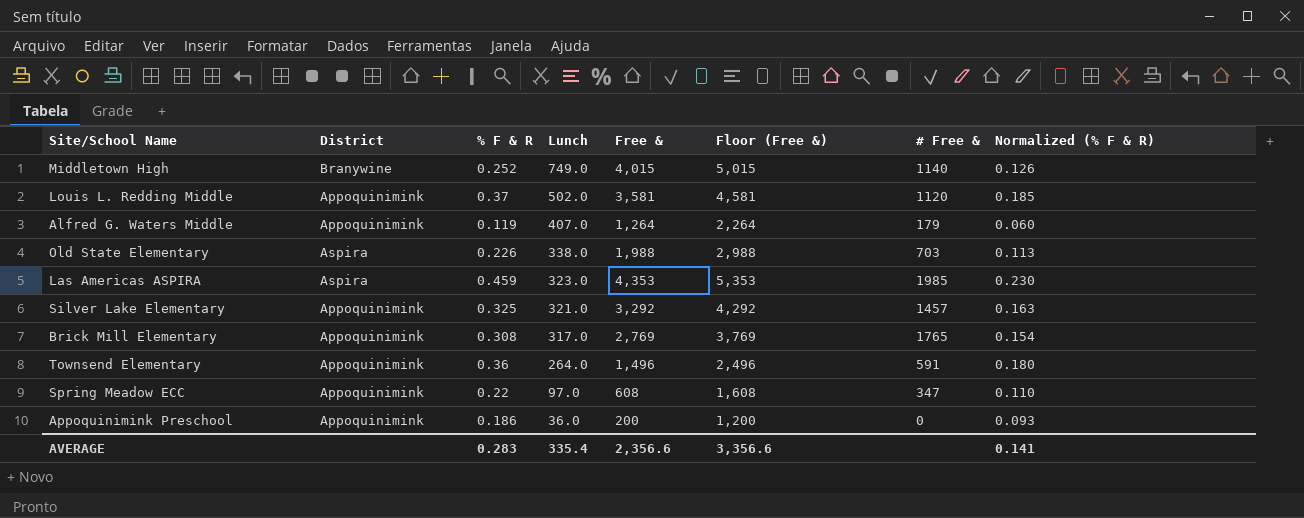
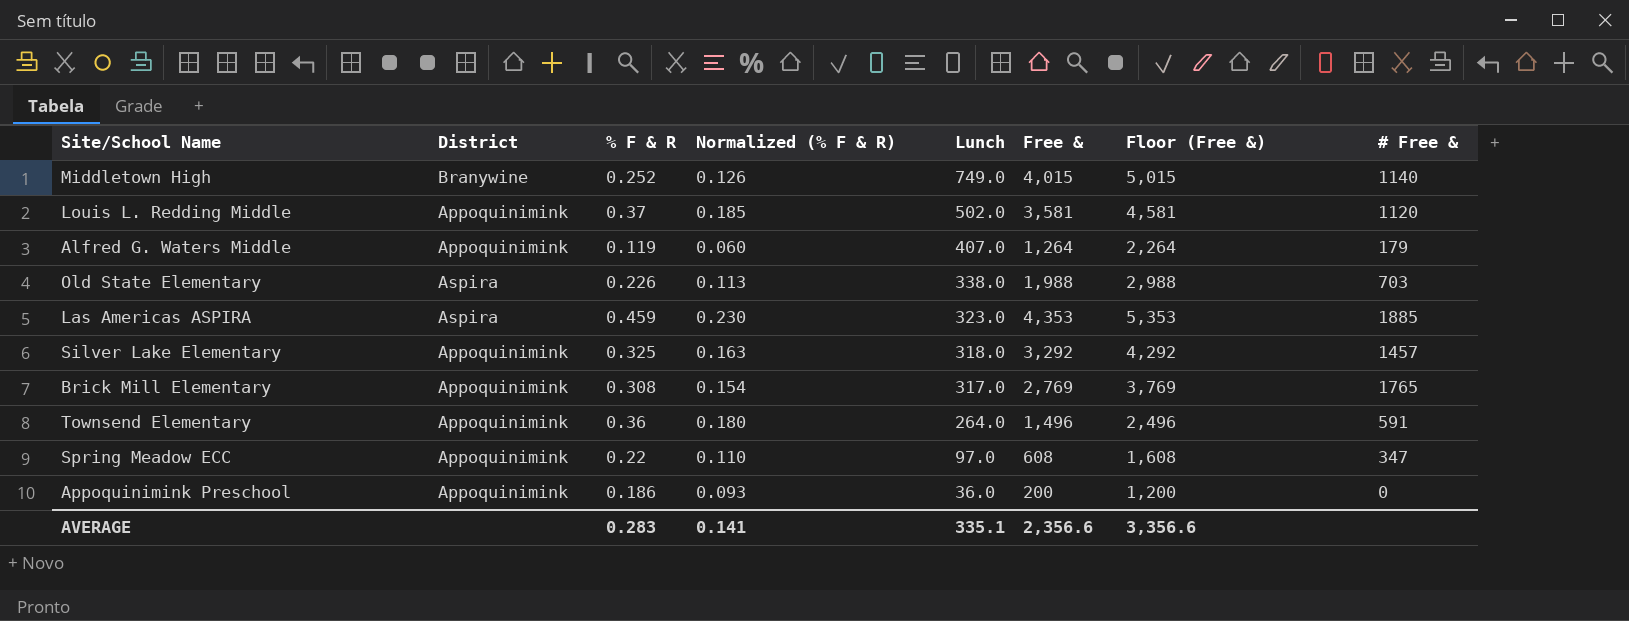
column Normalized (% F & R) | position: 8 -> 4
Las Americas ASPIRA | # Free &: 1985 -> 1885
Silver Lake Elementary | Lunch: 321.0 -> 318.0
AVERAGE | Lunch: 335.4 -> 335.1

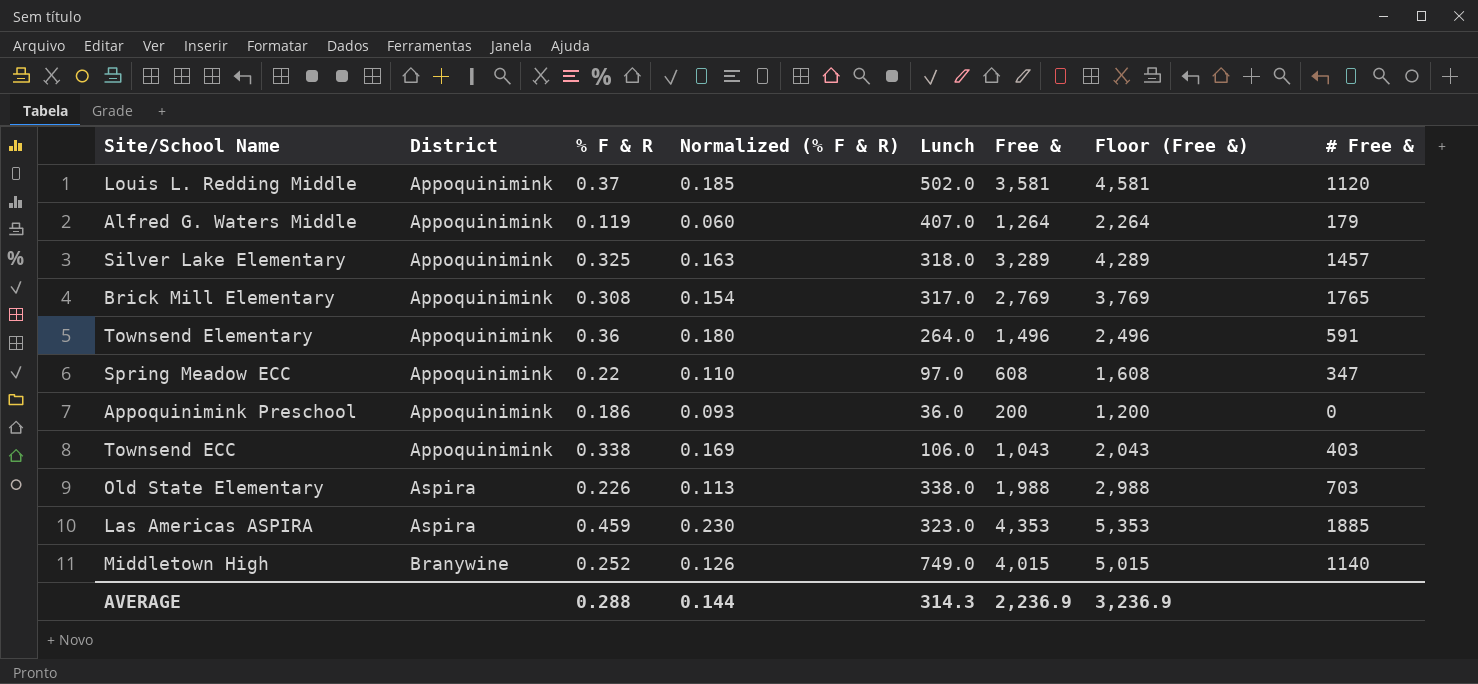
row order: Lunch descending -> District ascending
Silver Lake Elementary | Free &: 3,292 -> 3,289
Silver Lake Elementary | Floor (Free &): 4,292 -> 4,289
row Townsend ECC: none -> Appoquinimink | 0.338 | 0.169 | 106.0 | 1,043 | 2,043 | 403
AVERAGE | % F & R: 0.283 -> 0.288
AVERAGE | Normalized (% F & R): 0.141 -> 0.144
AVERAGE | Lunch: 335.1 -> 314.3
AVERAGE | Free &: 2,356.6 -> 2,236.9
AVERAGE | Floor (Free &): 3,356.6 -> 3,236.9

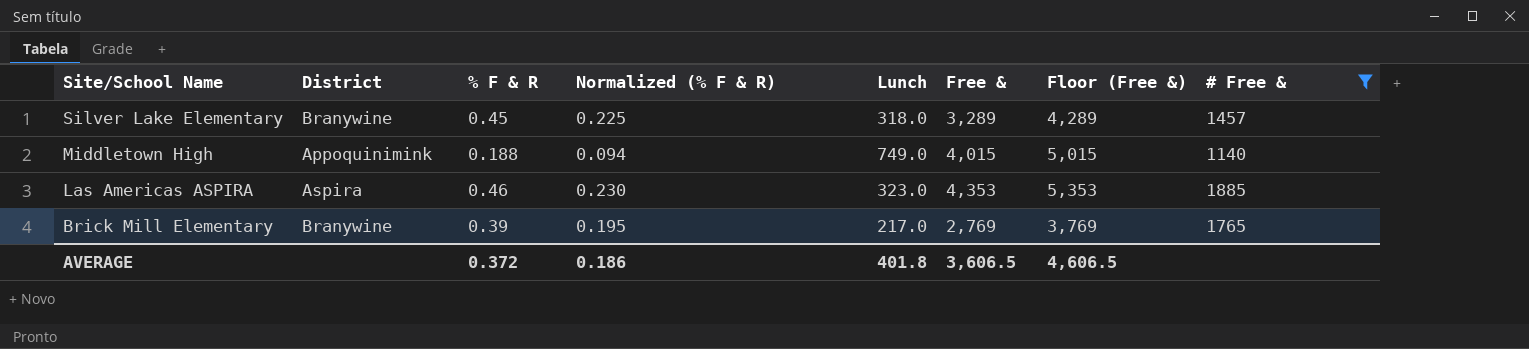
filter: none -> # Free & >= 1140
row order: District ascending -> Site/School Name descending
Silver Lake Elementary | District: Appoquinimink -> Branywine
Silver Lake Elementary | % F & R: 0.325 -> 0.45
Silver Lake Elementary | Normalized (% F & R): 0.163 -> 0.225
Middletown High | District: Branywine -> Appoquinimink
Middletown High | % F & R: 0.252 -> 0.188
Middletown High | Normalized (% F & R): 0.126 -> 0.094
Las Americas ASPIRA | % F & R: 0.459 -> 0.46
Brick Mill Elementary | District: Appoquinimink -> Branywine
Brick Mill Elementary | % F & R: 0.308 -> 0.39
Brick Mill Elementary | Normalized (% F & R): 0.154 -> 0.195
Brick Mill Elementary | Lunch: 317.0 -> 217.0
AVERAGE | % F & R: 0.288 -> 0.372
AVERAGE | Normalized (% F & R): 0.144 -> 0.186
AVERAGE | Lunch: 314.3 -> 401.8
AVERAGE | Free &: 2,236.9 -> 3,606.5
AVERAGE | Floor (Free &): 3,236.9 -> 4,606.5

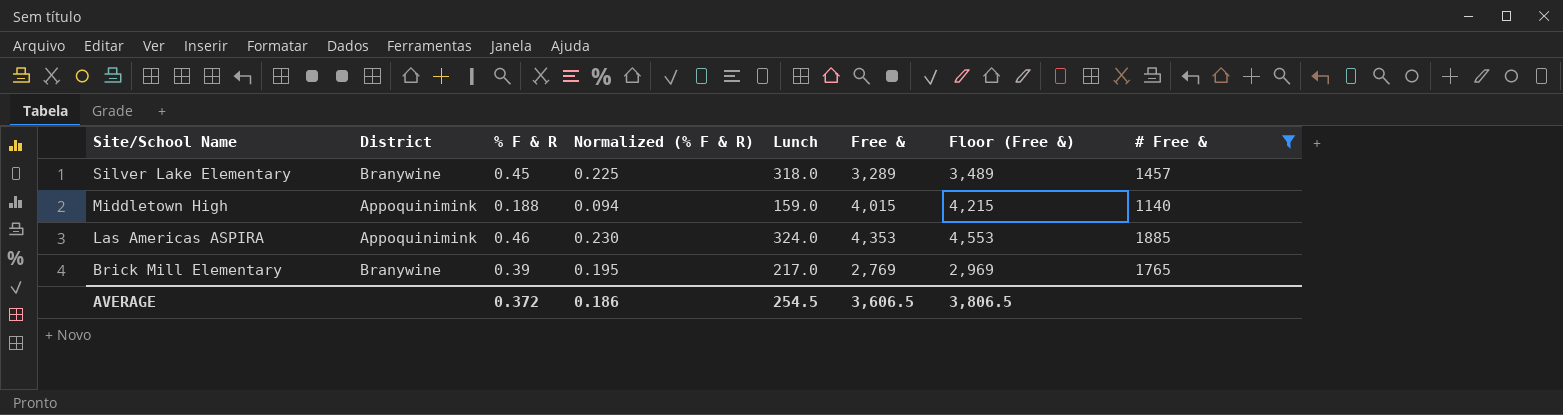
column Floor (Free &) | formula: [Free &] + 1000 -> [Free &] + 200
Middletown High | Lunch: 749.0 -> 159.0
Las Americas ASPIRA | District: Aspira -> Appoquinimink
Las Americas ASPIRA | Lunch: 323.0 -> 324.0
AVERAGE | Lunch: 401.8 -> 254.5
AVERAGE | Floor (Free &): 4,606.5 -> 3,806.5

